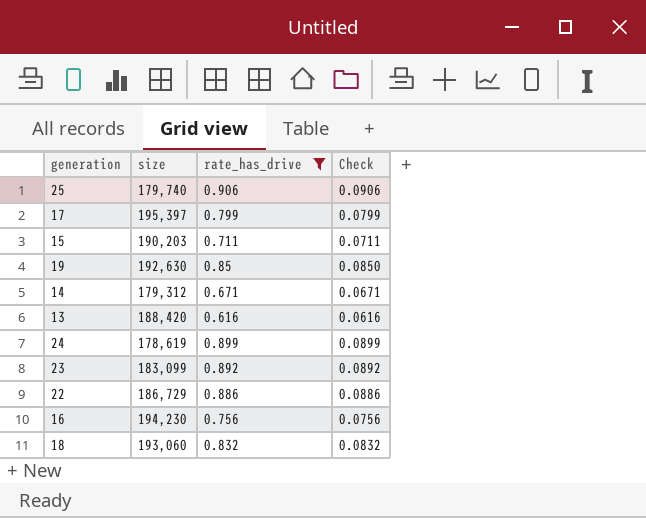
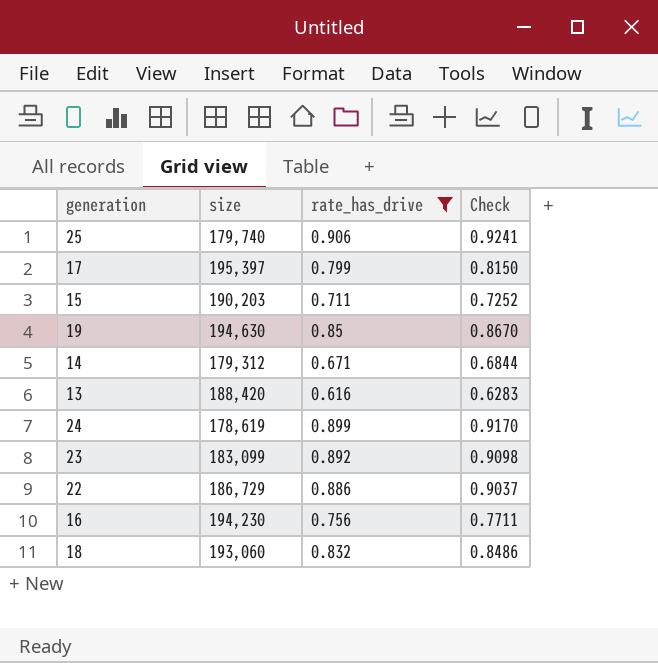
column Check | formula: [rate_has_drive] * 0.1 -> [rate_has_drive] * 1.02
19 | size: 192,630 -> 194,630

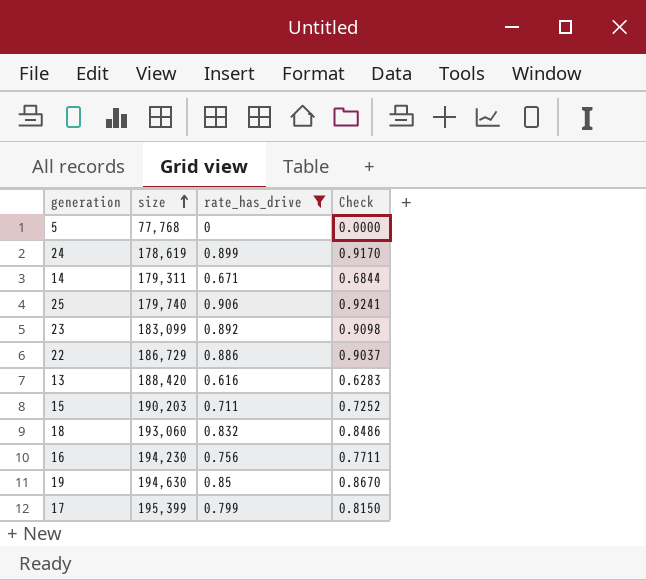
row order: none -> size ascending
row 5: none -> 77,768 | 0 | 0.0000
14 | size: 179,312 -> 179,311
17 | size: 195,397 -> 195,399

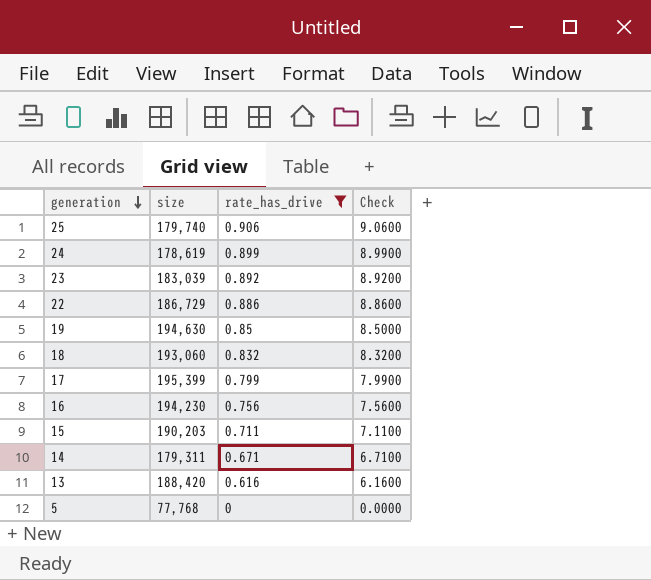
row order: size ascending -> generation descending
column Check | formula: [rate_has_drive] * 1.02 -> [rate_has_drive] * 10
23 | size: 183,099 -> 183,039

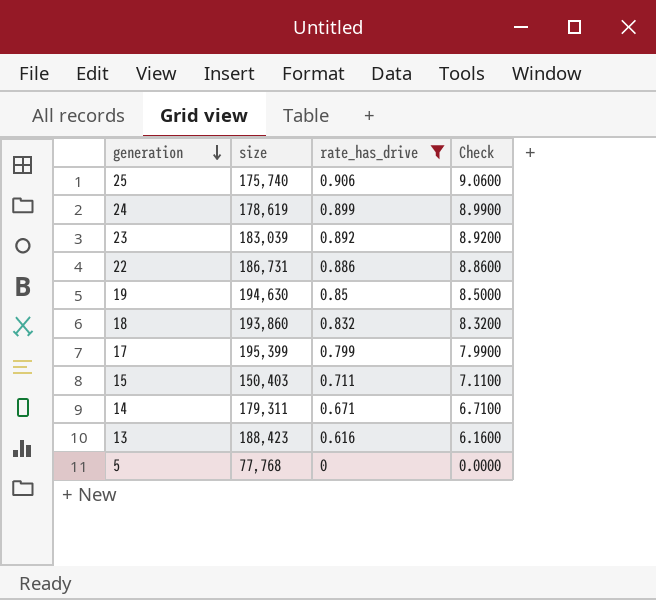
row 16: 194,230 | 0.756 | 7.5600 -> none
25 | size: 179,740 -> 175,740
22 | size: 186,729 -> 186,731
18 | size: 193,060 -> 193,860
15 | size: 190,203 -> 150,403
13 | size: 188,420 -> 188,423

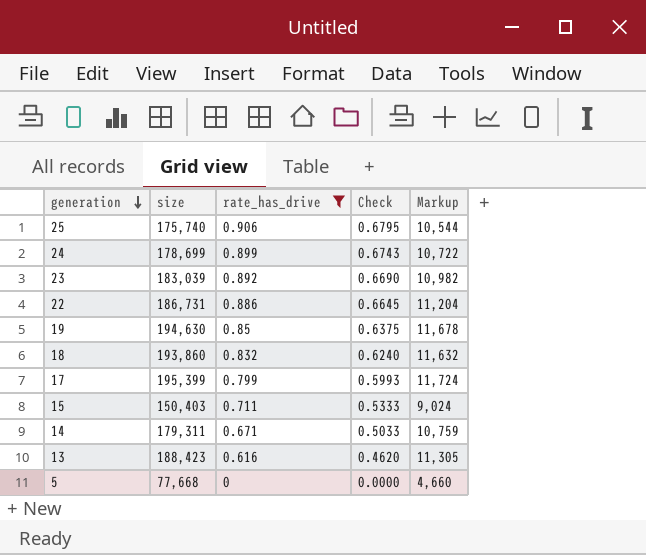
column Check | formula: [rate_has_drive] * 10 -> [rate_has_drive] * 0.75
column Markup | formula: none -> [size] * 0.06
24 | size: 178,619 -> 178,699
5 | size: 77,768 -> 77,668

